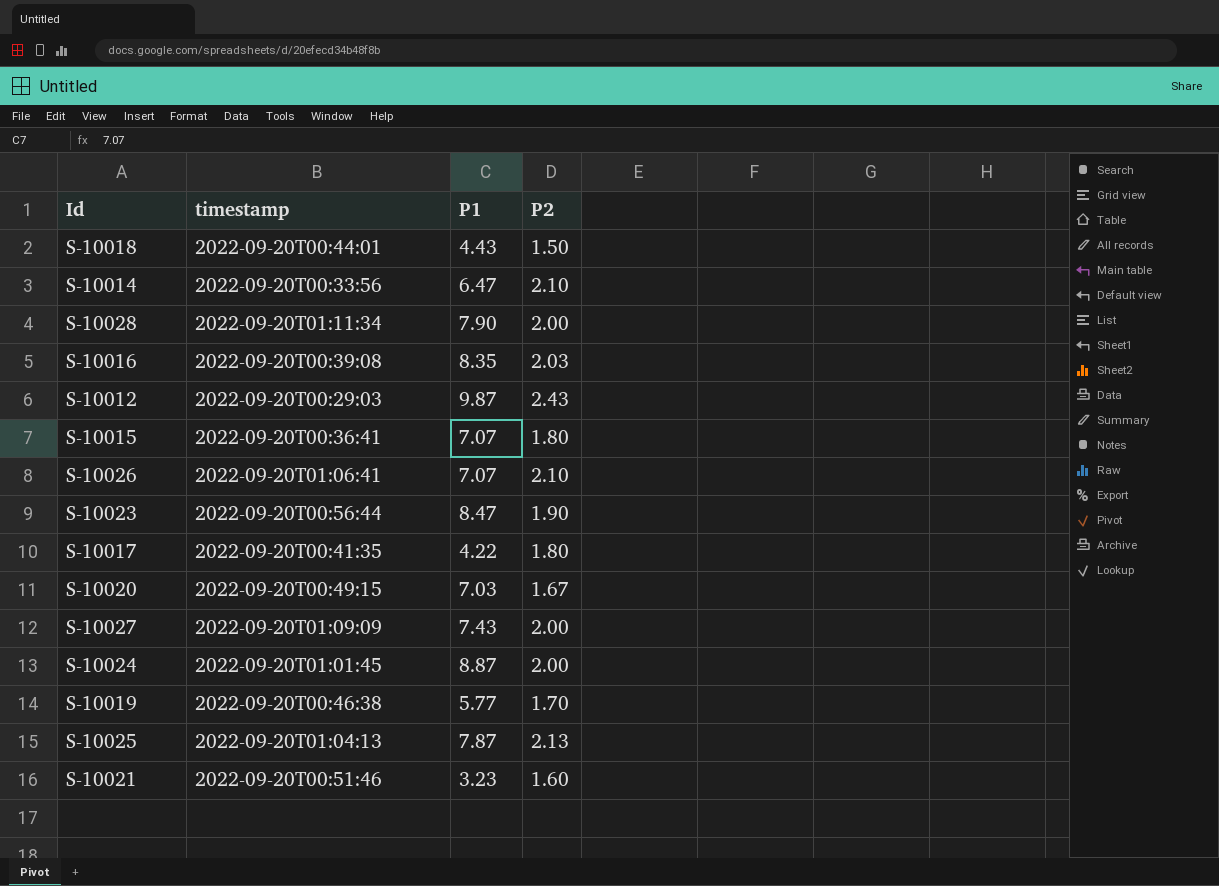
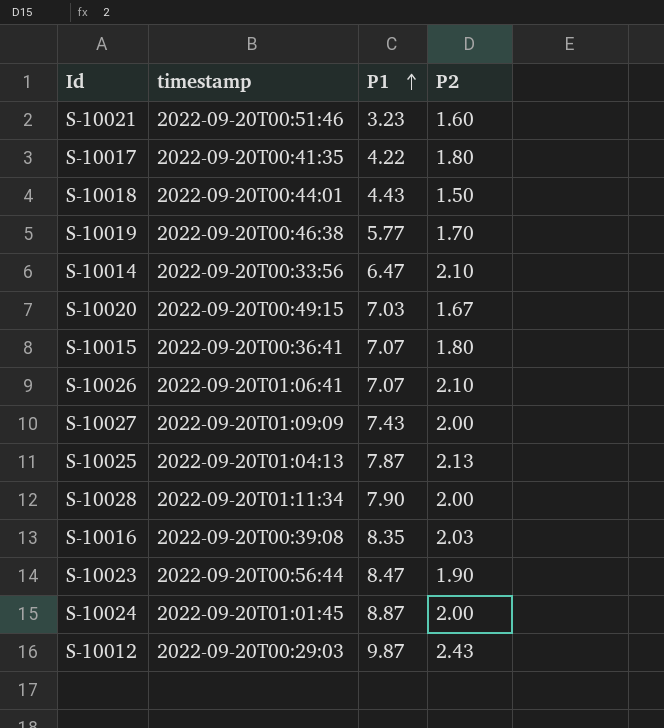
row order: none -> P1 ascending

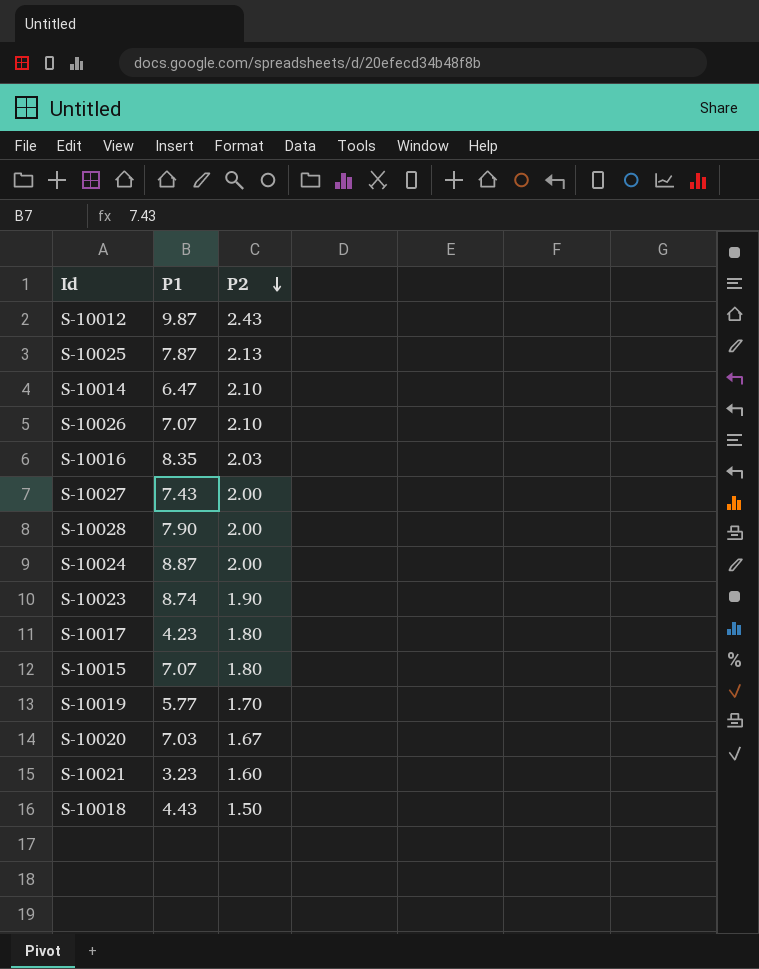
row order: P1 ascending -> P2 descending
column timestamp | position: 2 -> none
S-10023 | P1: 8.47 -> 8.74
S-10017 | P1: 4.22 -> 4.23

